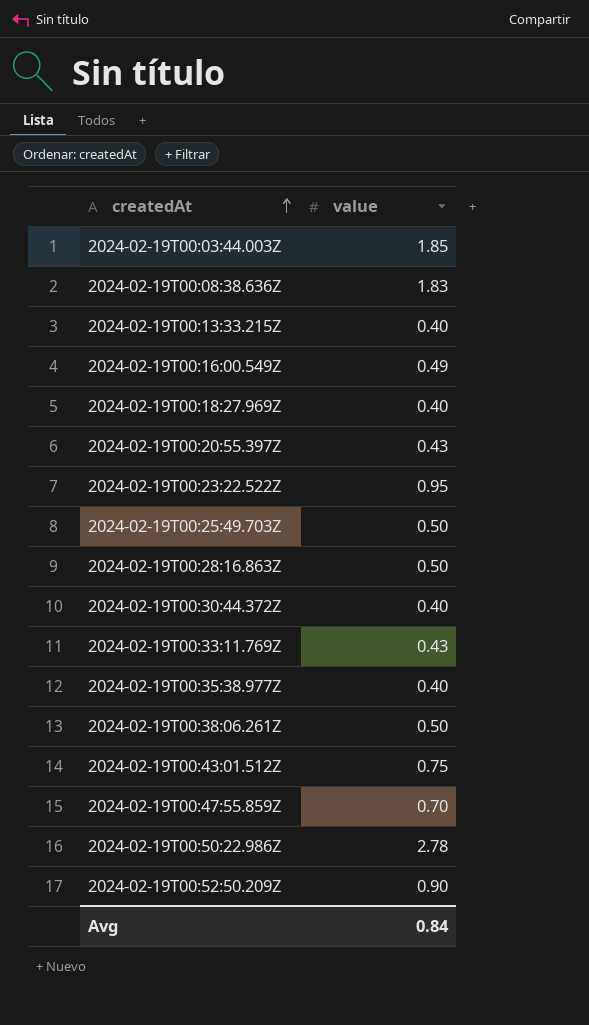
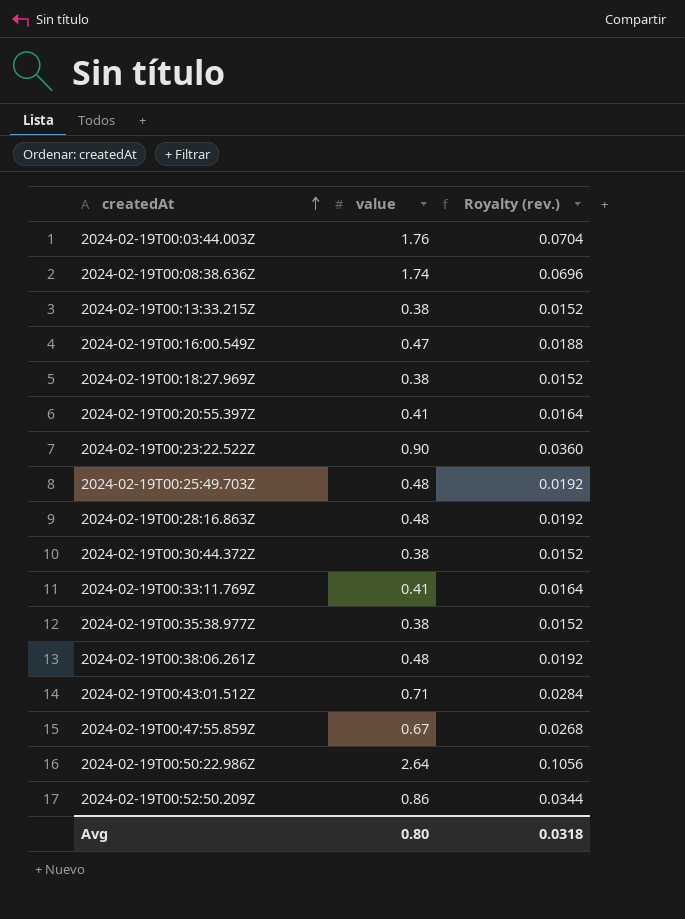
column Royalty (rev.) | formula: none -> [value] * 0.04
2024-02-19T00:03:44.003Z | value: 1.85 -> 1.76
2024-02-19T00:08:38.636Z | value: 1.83 -> 1.74
2024-02-19T00:13:33.215Z | value: 0.40 -> 0.38
2024-02-19T00:16:00.549Z | value: 0.49 -> 0.47
2024-02-19T00:18:27.969Z | value: 0.40 -> 0.38
2024-02-19T00:20:55.397Z | value: 0.43 -> 0.41
2024-02-19T00:23:22.522Z | value: 0.95 -> 0.90
2024-02-19T00:25:49.703Z | value: 0.50 -> 0.48
2024-02-19T00:28:16.863Z | value: 0.50 -> 0.48
2024-02-19T00:30:44.372Z | value: 0.40 -> 0.38
2024-02-19T00:33:11.769Z | value: 0.43 -> 0.41
2024-02-19T00:35:38.977Z | value: 0.40 -> 0.38
2024-02-19T00:38:06.261Z | value: 0.50 -> 0.48
2024-02-19T00:43:01.512Z | value: 0.75 -> 0.71
2024-02-19T00:47:55.859Z | value: 0.70 -> 0.67
2024-02-19T00:50:22.986Z | value: 2.78 -> 2.64
2024-02-19T00:52:50.209Z | value: 0.90 -> 0.86
Avg | value: 0.84 -> 0.80

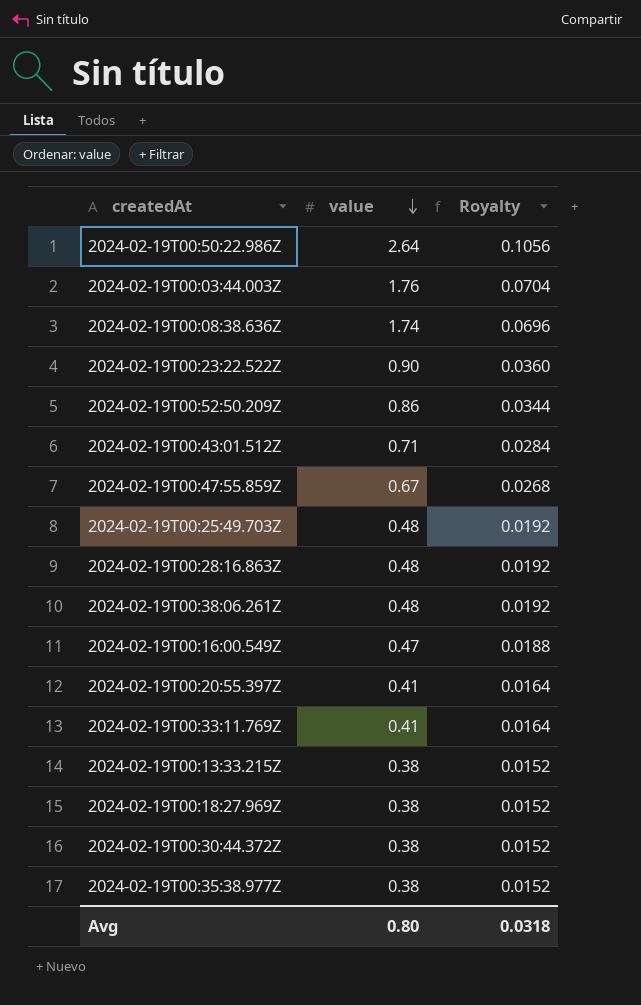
row order: createdAt ascending -> value descending
column name: Royalty (rev.) -> Royalty

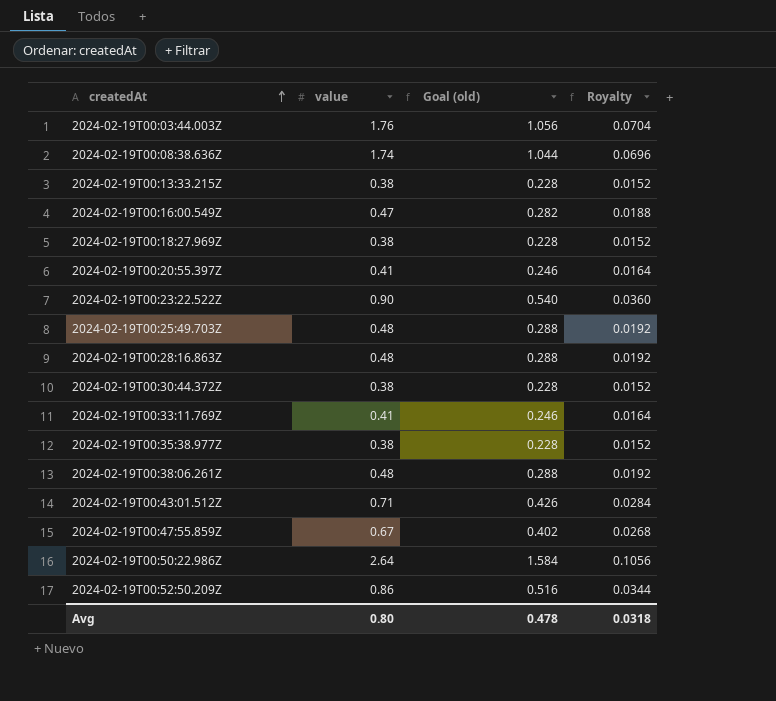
row order: value descending -> createdAt ascending
column Goal (old) | formula: none -> [value] * 0.6

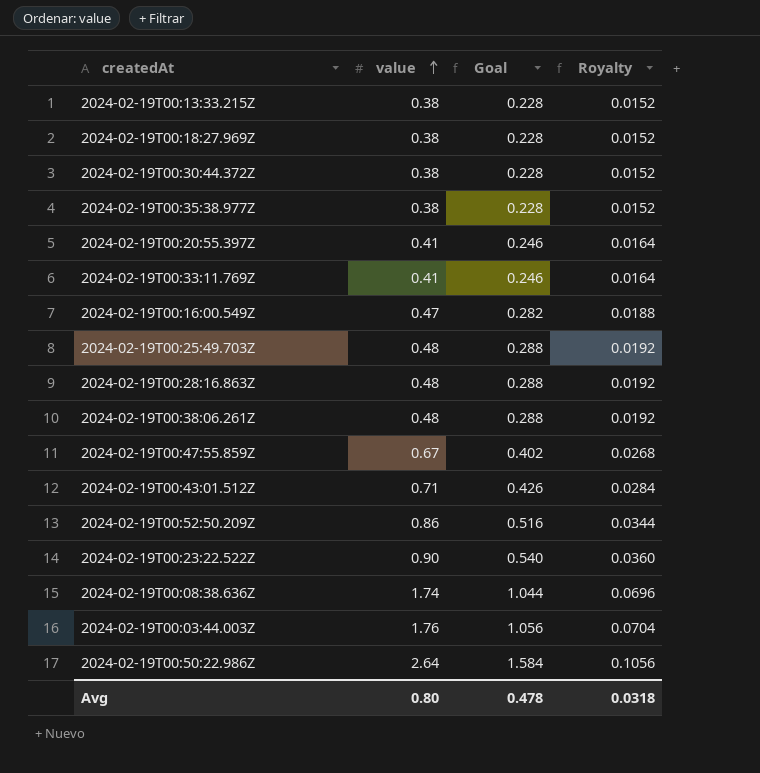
row order: createdAt ascending -> value ascending
column name: Goal (old) -> Goal

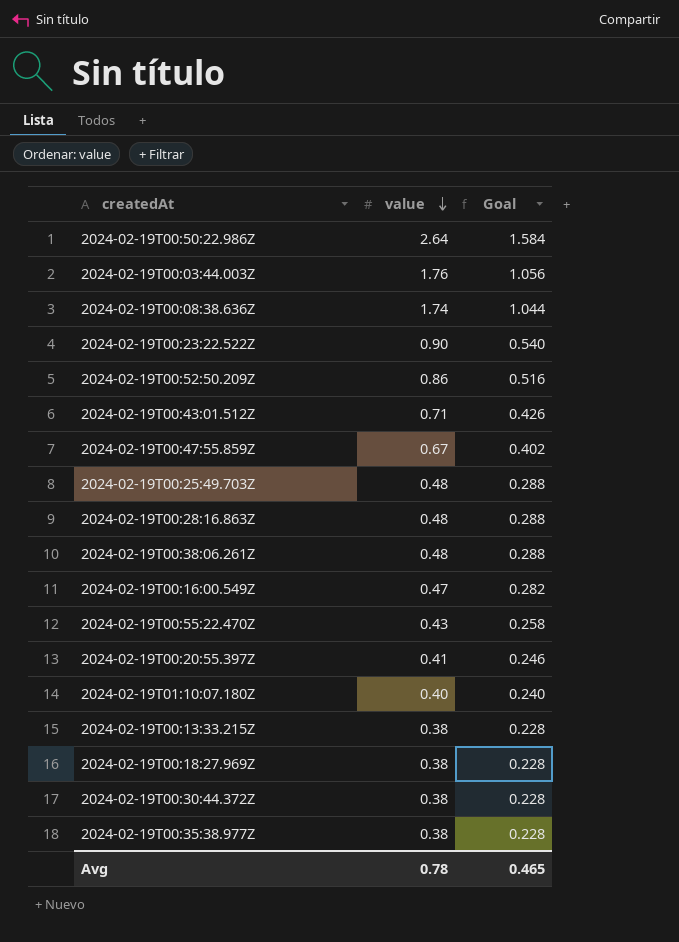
row order: value ascending -> value descending
column Royalty | formula: [value] * 0.04 -> none
row 2024-02-19T00:33:11.769Z: 0.41 | 0.246 | 0.0164 -> none
row 2024-02-19T00:55:22.470Z: none -> 0.43 | 0.258
row 2024-02-19T01:10:07.180Z: none -> 0.40 | 0.240
Avg | value: 0.80 -> 0.78
Avg | Goal: 0.478 -> 0.465

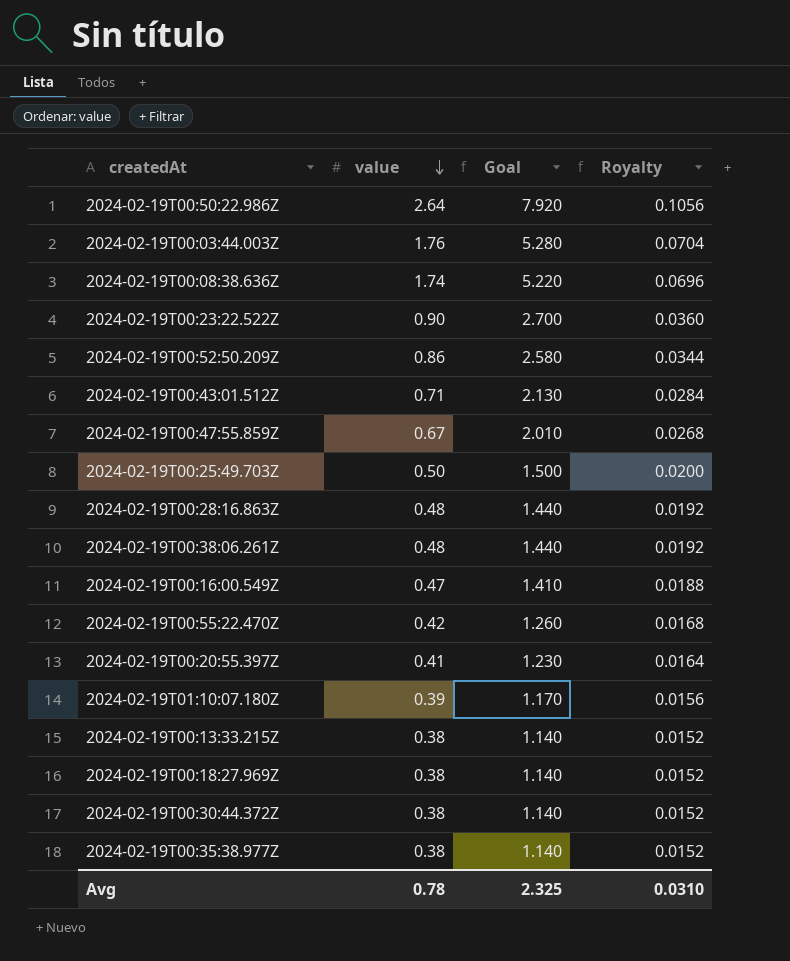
column Goal | formula: [value] * 0.6 -> [value] * 3
column Royalty | formula: none -> [value] * 0.04
2024-02-19T00:25:49.703Z | value: 0.48 -> 0.50
2024-02-19T00:55:22.470Z | value: 0.43 -> 0.42
2024-02-19T01:10:07.180Z | value: 0.40 -> 0.39
Avg | Goal: 0.465 -> 2.325

